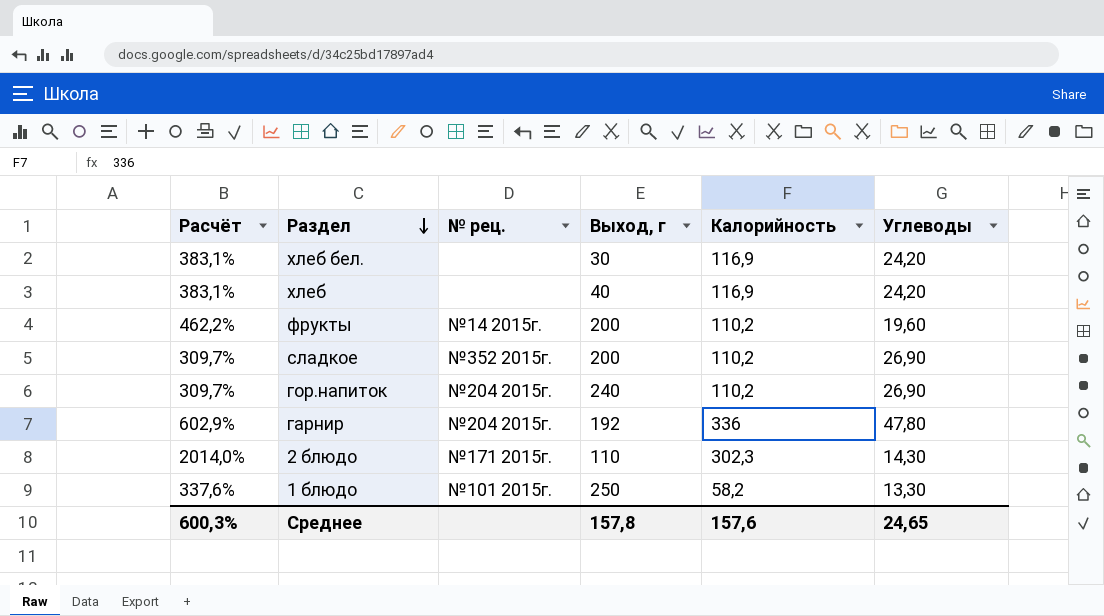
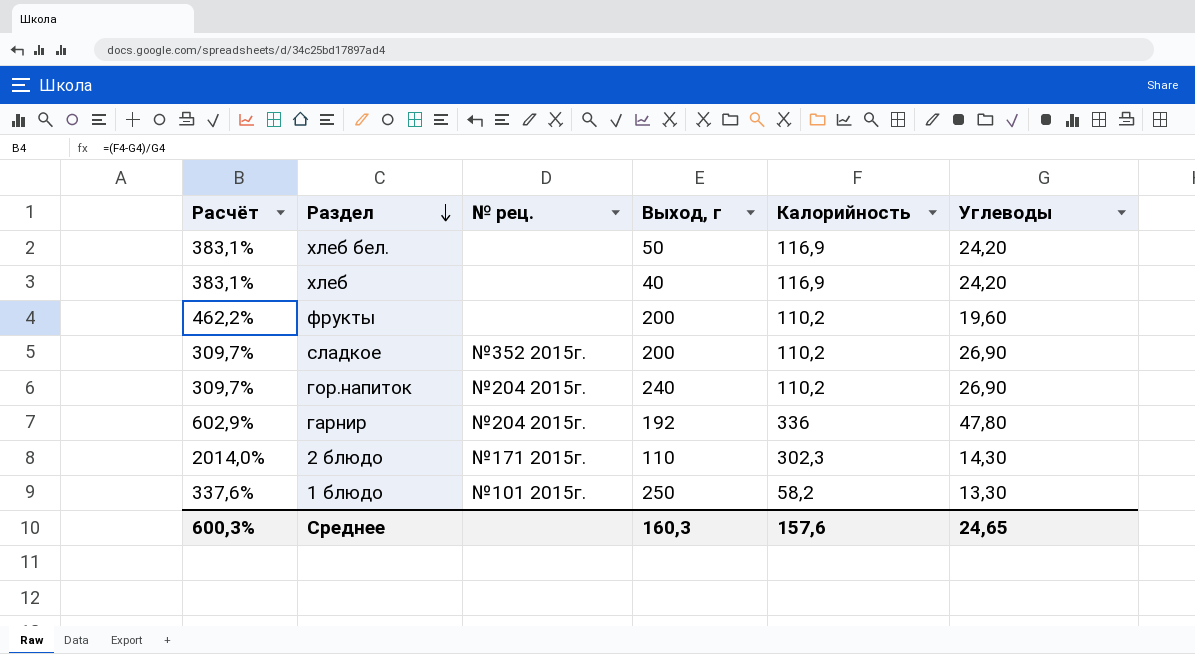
хлеб бел. | Выход, г: 30 -> 50
фрукты | № рец.: №14 2015г. -> none
Среднее | Выход, г: 157,8 -> 160,3

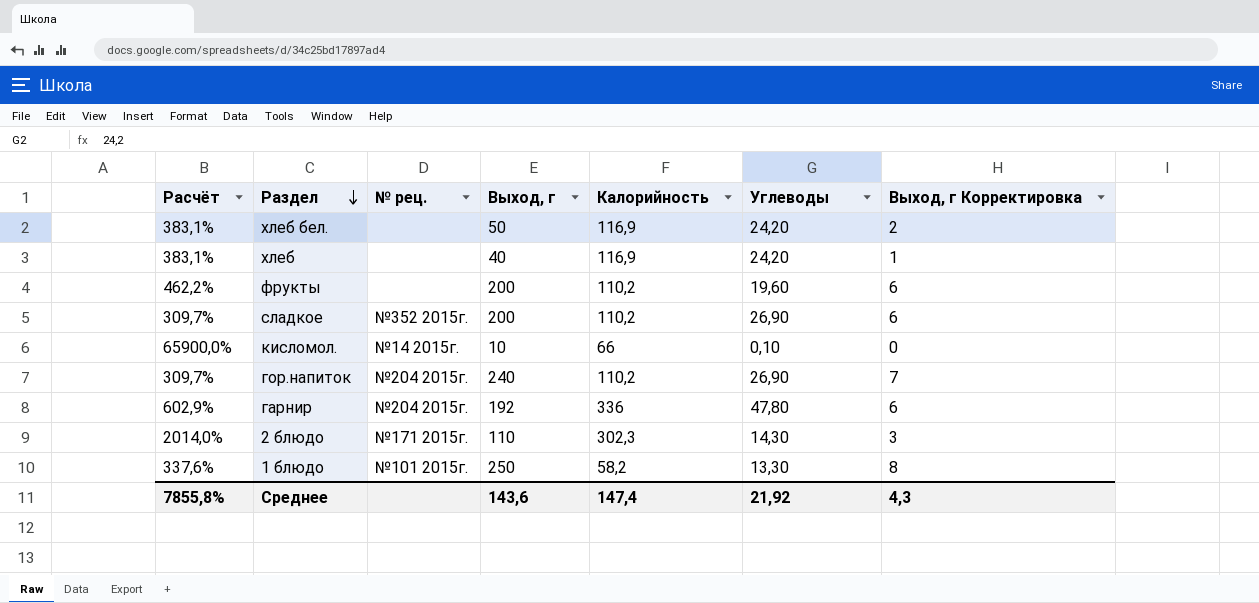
column Выход, г Корректировка | formula: none -> [Выход, г] * 0,03
row кисломол.: none -> 65900,0% | №14 2015г. | 10 | 66 | 0,10 | 0
Среднее | Расчёт: 600,3% -> 7855,8%
Среднее | Выход, г: 160,3 -> 143,6
Среднее | Калорийность: 157,6 -> 147,4
Среднее | Углеводы: 24,65 -> 21,92

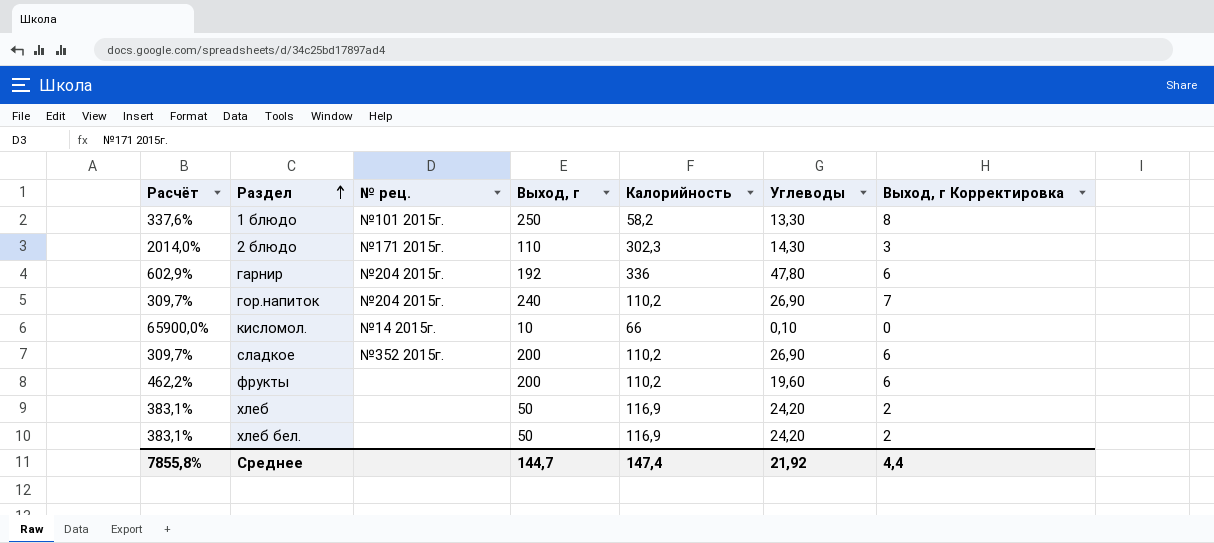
row order: Раздел descending -> Раздел ascending
хлеб | Выход, г: 40 -> 50
хлеб | Выход, г Корректировка: 1 -> 2
Среднее | Выход, г: 143,6 -> 144,7
Среднее | Выход, г Корректировка: 4,3 -> 4,4

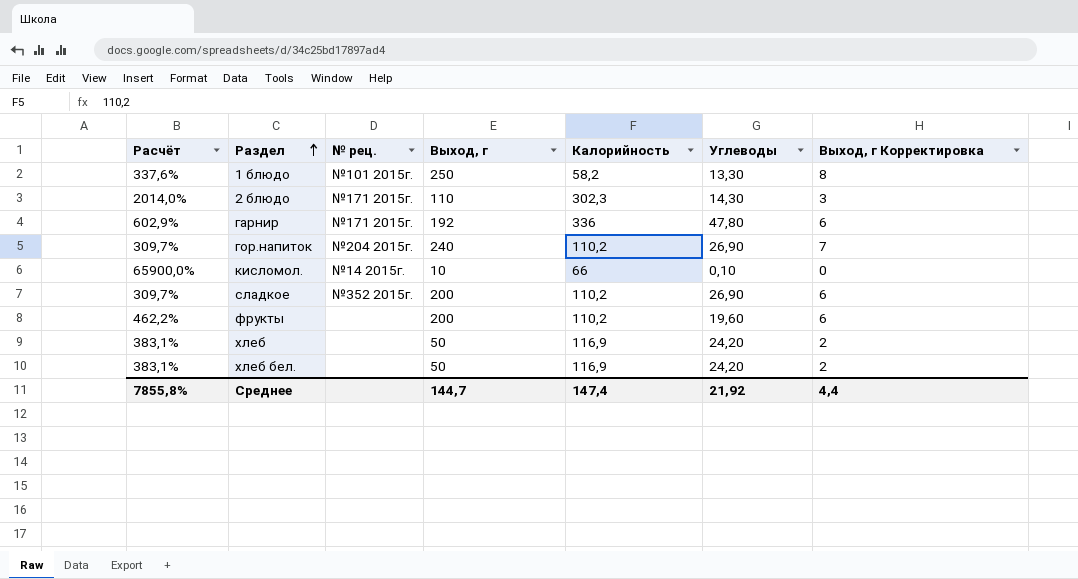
гарнир | № рец.: №204 2015г. -> №171 2015г.

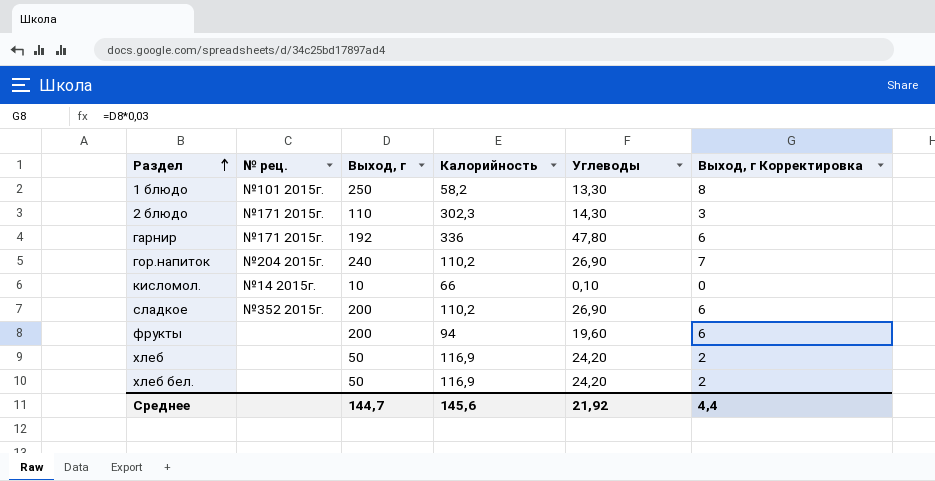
column Расчёт | formula: ([Калорийность] - [Углеводы]) / [Углеводы] -> none
фрукты | Калорийность: 110,2 -> 94
Среднее | Калорийность: 147,4 -> 145,6

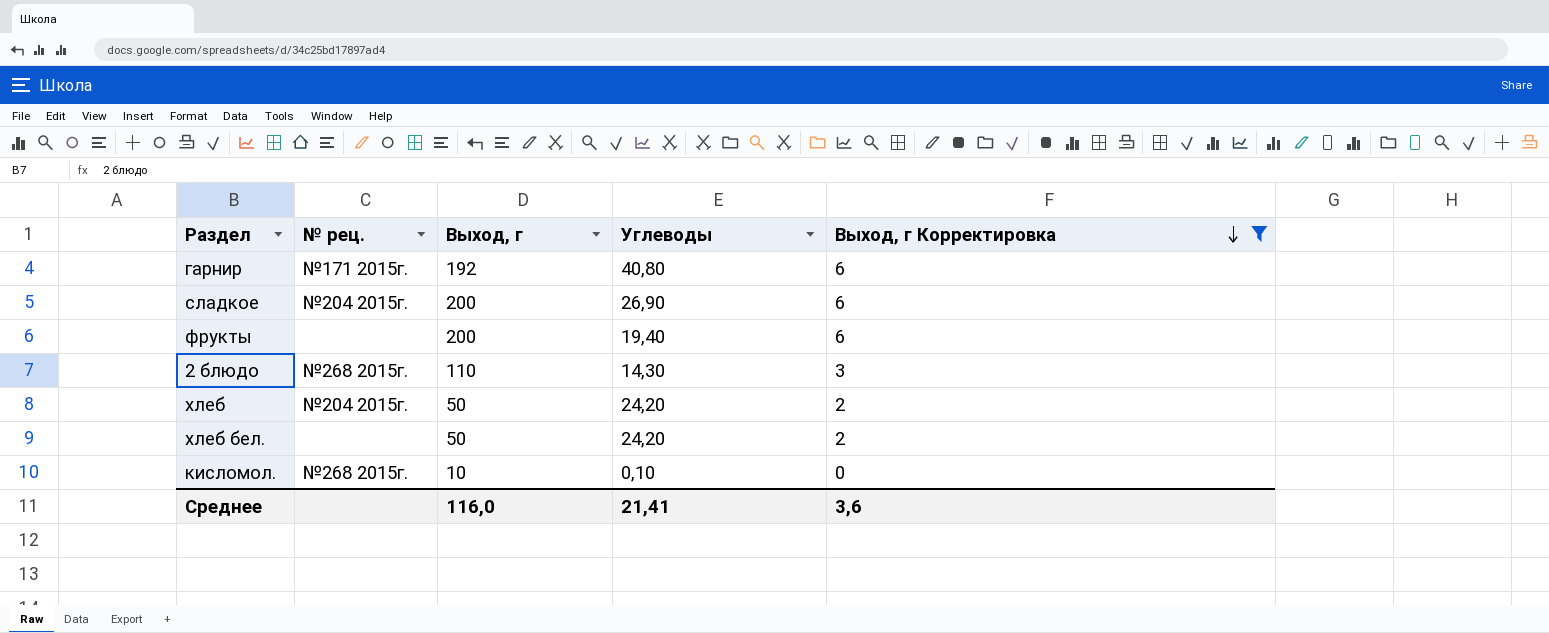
filter: none -> Выход, г Корректировка <= 6
row order: Раздел ascending -> Выход, г Корректировка descending
column Калорийность | position: 4 -> none
гарнир | Углеводы: 47,80 -> 40,80
сладкое | № рец.: №352 2015г. -> №204 2015г.
фрукты | Углеводы: 19,60 -> 19,40
2 блюдо | № рец.: №171 2015г. -> №268 2015г.
хлеб | № рец.: none -> №204 2015г.
кисломол. | № рец.: №14 2015г. -> №268 2015г.
Среднее | Выход, г: 144,7 -> 116,0
Среднее | Углеводы: 21,92 -> 21,41
Среднее | Выход, г Корректировка: 4,4 -> 3,6

